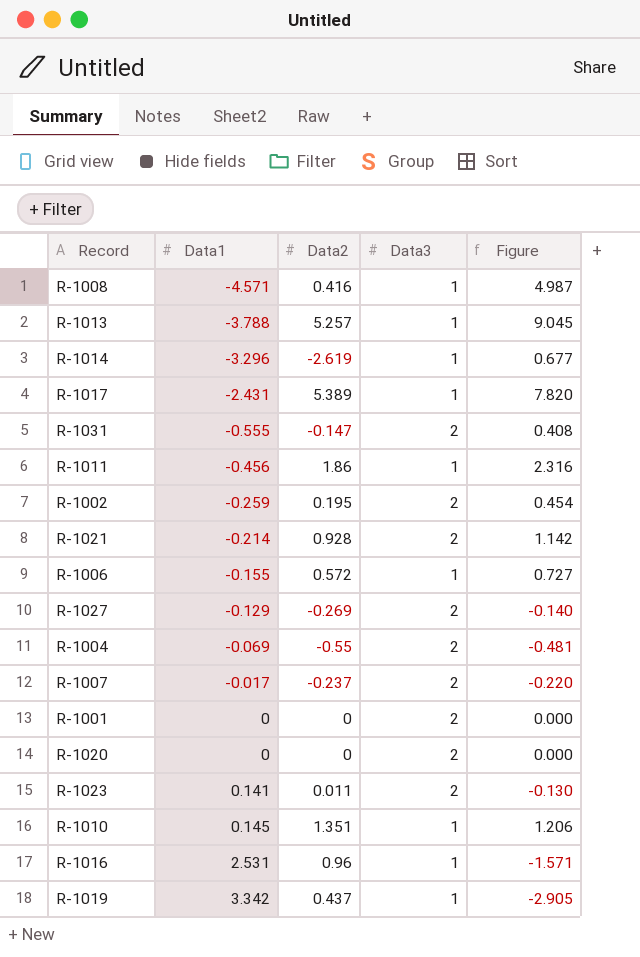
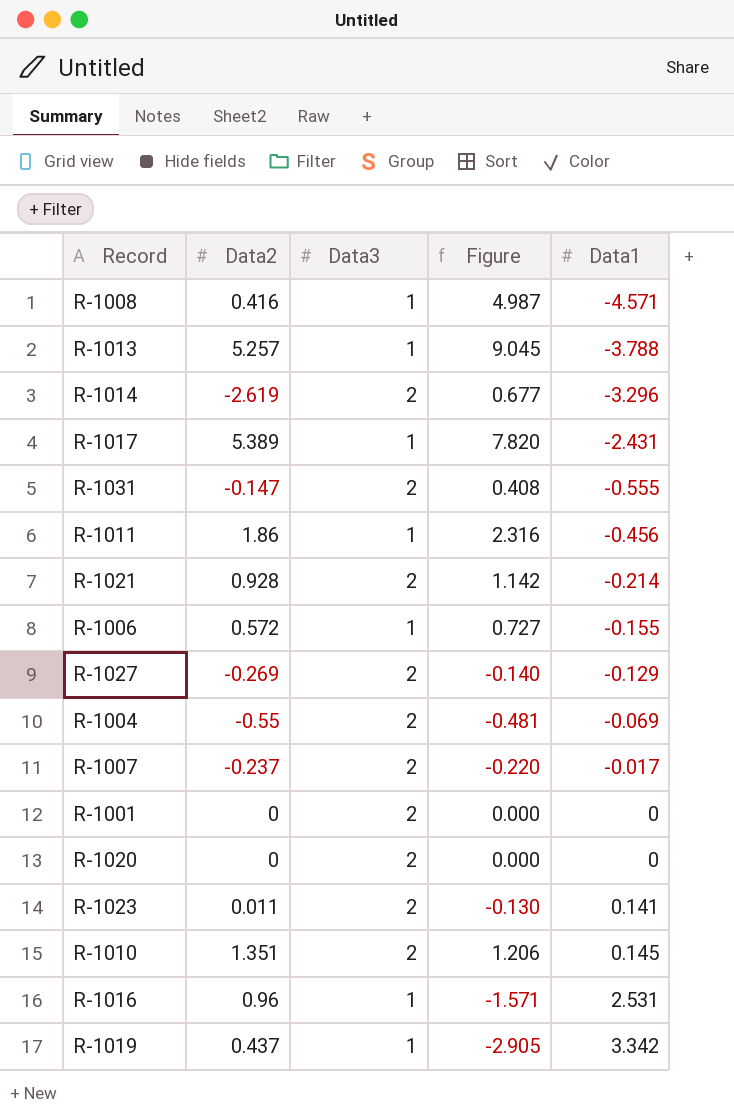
column Data1 | position: 2 -> 5
row R-1002: -0.259 | 0.195 | 2 | 0.454 -> none
R-1014 | Data3: 1 -> 2
R-1010 | Data3: 1 -> 2

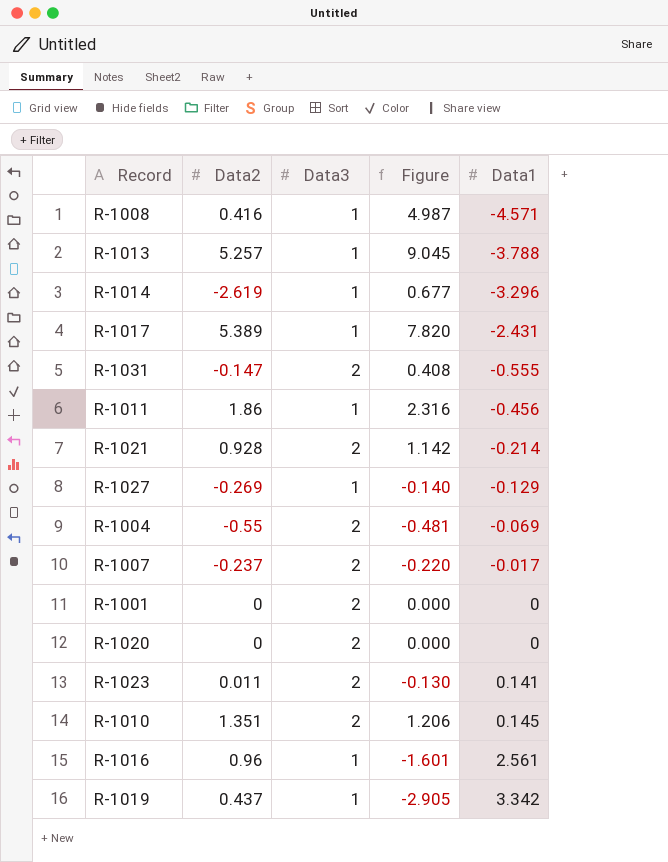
row R-1006: 0.572 | 1 | 0.727 | -0.155 -> none
R-1014 | Data3: 2 -> 1
R-1027 | Data3: 2 -> 1
R-1016 | Figure: -1.571 -> -1.601
R-1016 | Data1: 2.531 -> 2.561

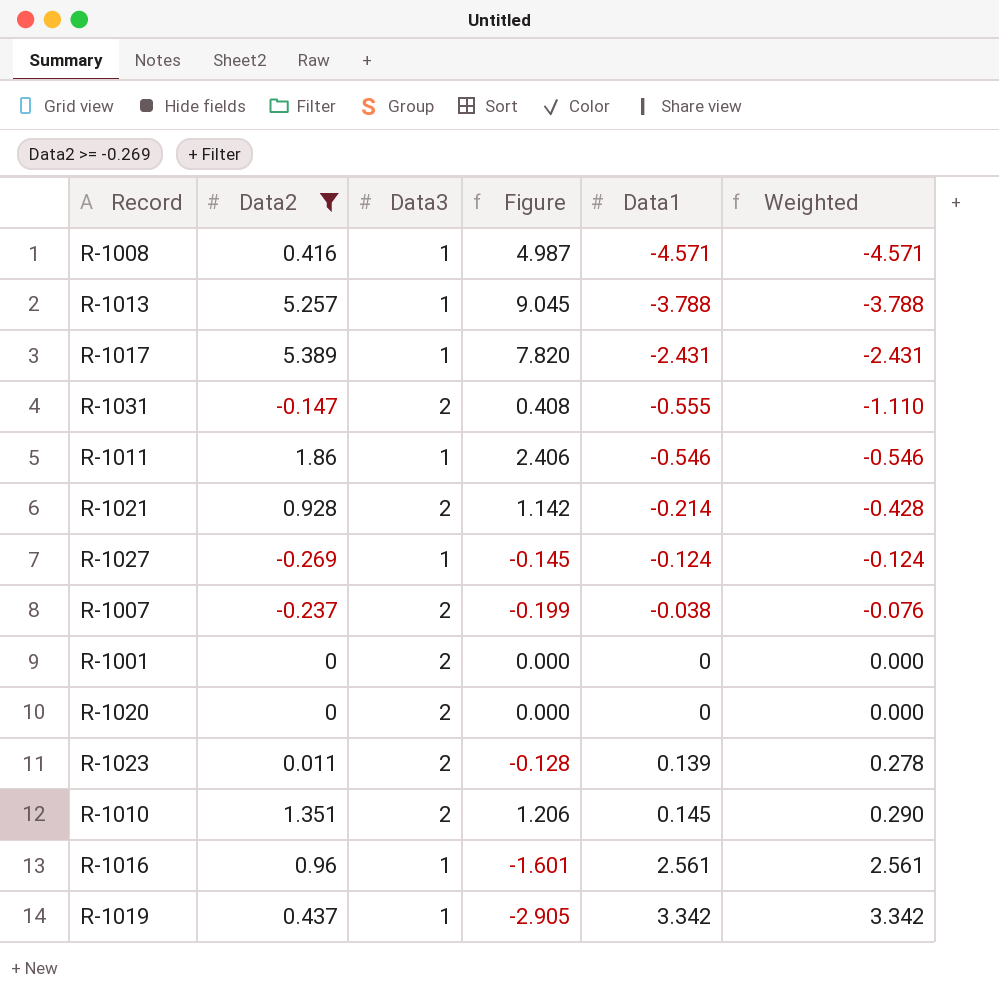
filter: none -> Data2 >= -0.269
column Weighted | formula: none -> [Data3] * [Data1]
R-1011 | Figure: 2.316 -> 2.406
R-1011 | Data1: -0.456 -> -0.546
R-1027 | Figure: -0.140 -> -0.145
R-1027 | Data1: -0.129 -> -0.124
R-1007 | Figure: -0.220 -> -0.199
R-1007 | Data1: -0.017 -> -0.038
R-1023 | Figure: -0.130 -> -0.128
R-1023 | Data1: 0.141 -> 0.139

